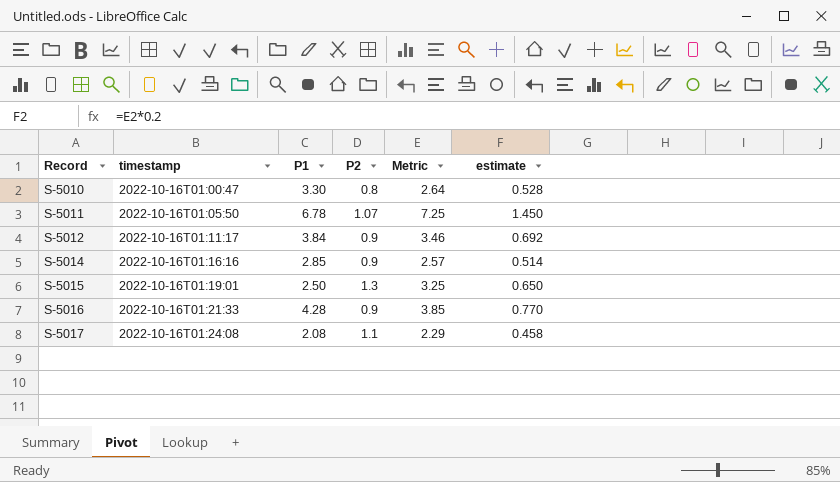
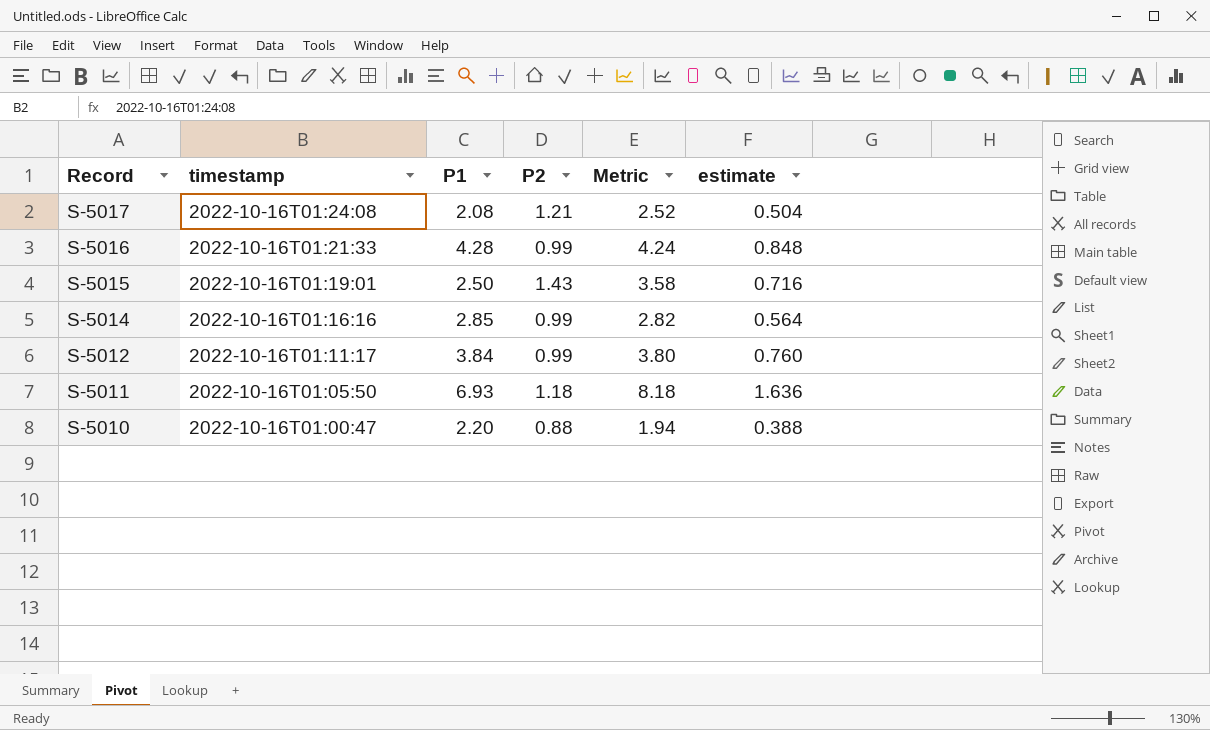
row order: Record ascending -> Record descending
S-5017 | P2: 1.1 -> 1.21
S-5017 | Metric: 2.29 -> 2.52
S-5017 | estimate: 0.458 -> 0.504
S-5016 | P2: 0.9 -> 0.99
S-5016 | Metric: 3.85 -> 4.24
S-5016 | estimate: 0.770 -> 0.848
S-5015 | P2: 1.3 -> 1.43
S-5015 | Metric: 3.25 -> 3.58
S-5015 | estimate: 0.650 -> 0.716
S-5014 | P2: 0.9 -> 0.99
S-5014 | Metric: 2.57 -> 2.82
S-5014 | estimate: 0.514 -> 0.564
S-5012 | P2: 0.9 -> 0.99
S-5012 | Metric: 3.46 -> 3.80
S-5012 | estimate: 0.692 -> 0.760
S-5011 | P1: 6.78 -> 6.93
S-5011 | P2: 1.07 -> 1.18
S-5011 | Metric: 7.25 -> 8.18
S-5011 | estimate: 1.450 -> 1.636
S-5010 | P1: 3.30 -> 2.20
S-5010 | P2: 0.8 -> 0.88
S-5010 | Metric: 2.64 -> 1.94
S-5010 | estimate: 0.528 -> 0.388

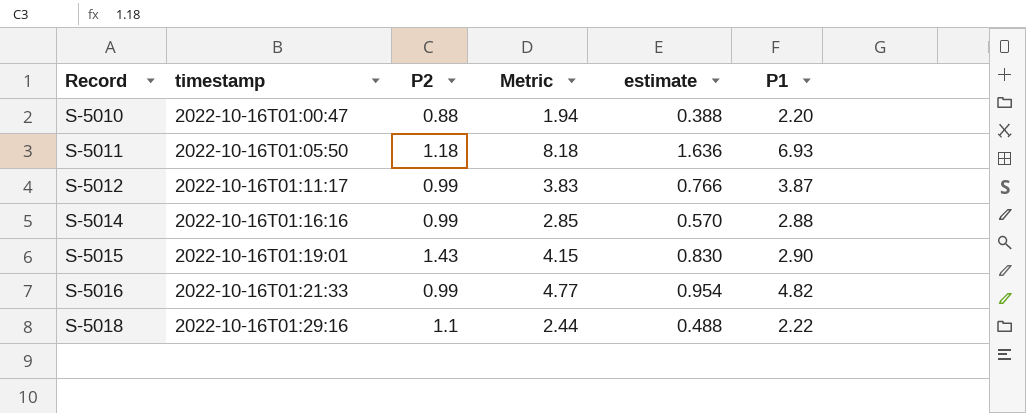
row order: Record descending -> Record ascending
column P1 | position: 3 -> 6
row S-5017: 2022-10-16T01:24:08 | 2.08 | 1.21 | 2.52 | 0.504 -> none
S-5012 | Metric: 3.80 -> 3.83
S-5012 | estimate: 0.760 -> 0.766
S-5012 | P1: 3.84 -> 3.87
S-5014 | Metric: 2.82 -> 2.85
S-5014 | estimate: 0.564 -> 0.570
S-5014 | P1: 2.85 -> 2.88
S-5015 | Metric: 3.58 -> 4.15
S-5015 | estimate: 0.716 -> 0.830
S-5015 | P1: 2.50 -> 2.90
S-5016 | Metric: 4.24 -> 4.77
S-5016 | estimate: 0.848 -> 0.954
S-5016 | P1: 4.28 -> 4.82
row S-5018: none -> 2022-10-16T01:29:16 | 1.1 | 2.44 | 0.488 | 2.22

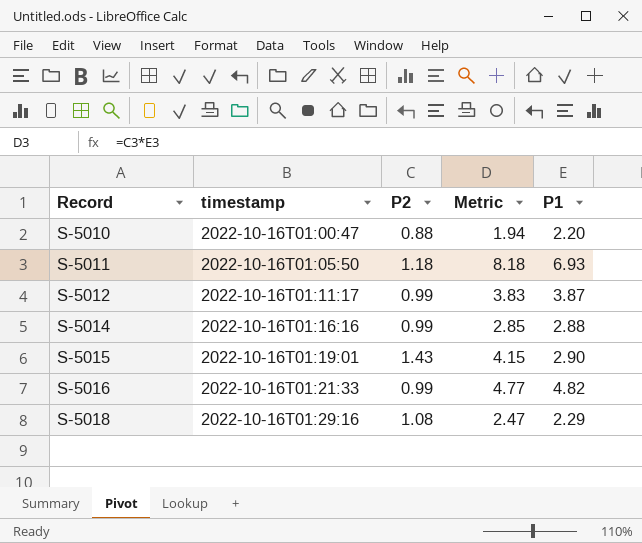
column estimate | formula: [Metric] * 0.2 -> none
S-5018 | P2: 1.1 -> 1.08
S-5018 | Metric: 2.44 -> 2.47
S-5018 | P1: 2.22 -> 2.29

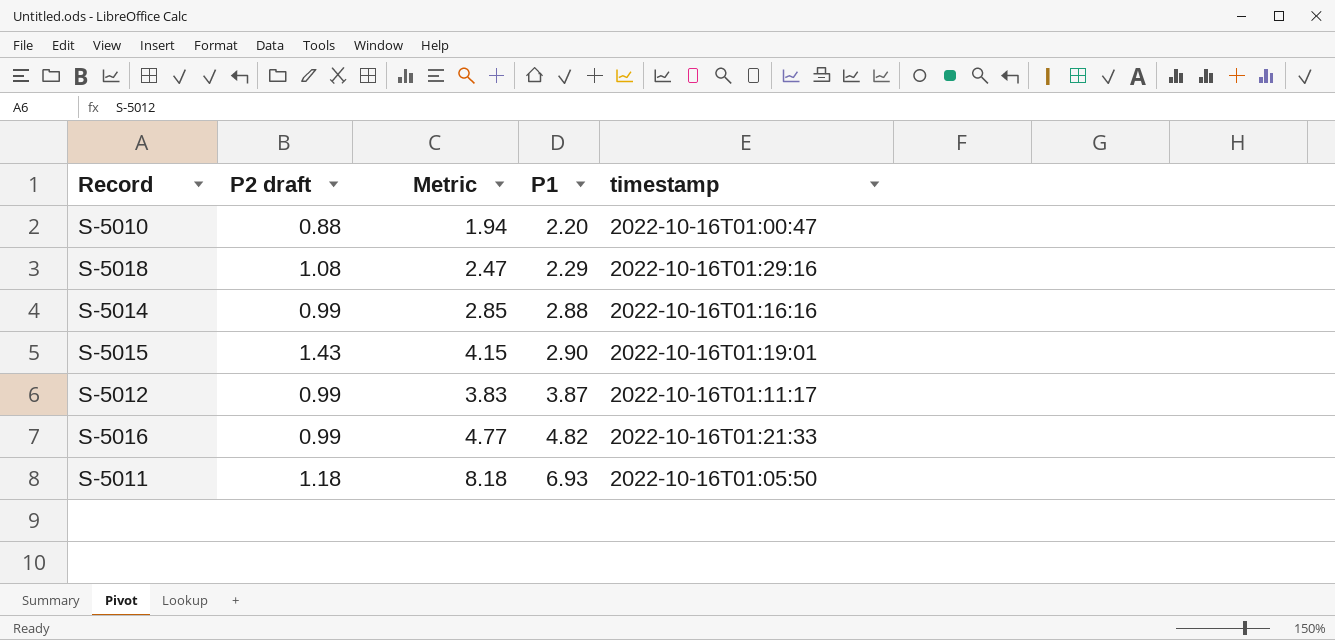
row order: Record ascending -> P1 ascending
column name: P2 -> P2 draft
column timestamp | position: 2 -> 5

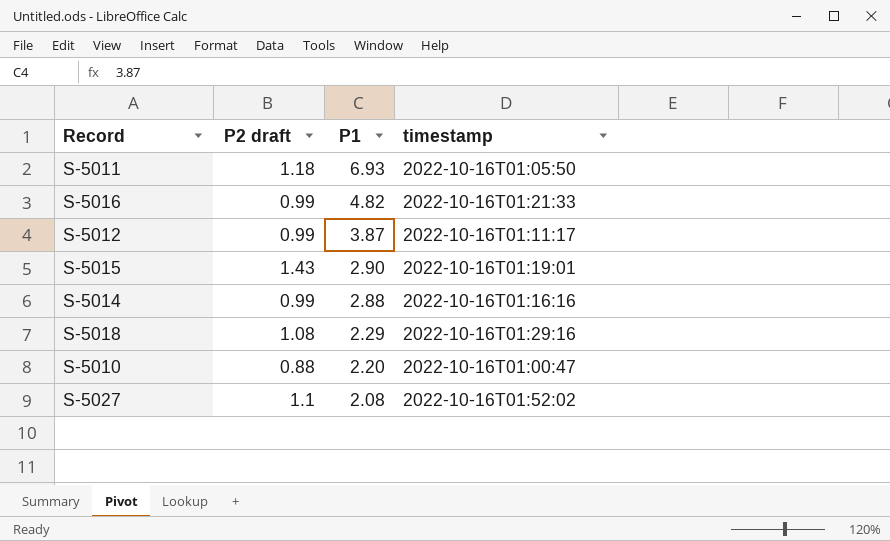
row order: P1 ascending -> P1 descending
column Metric | formula: [P2 draft] * [P1] -> none
row S-5027: none -> 1.1 | 2.08 | 2022-10-16T01:52:02

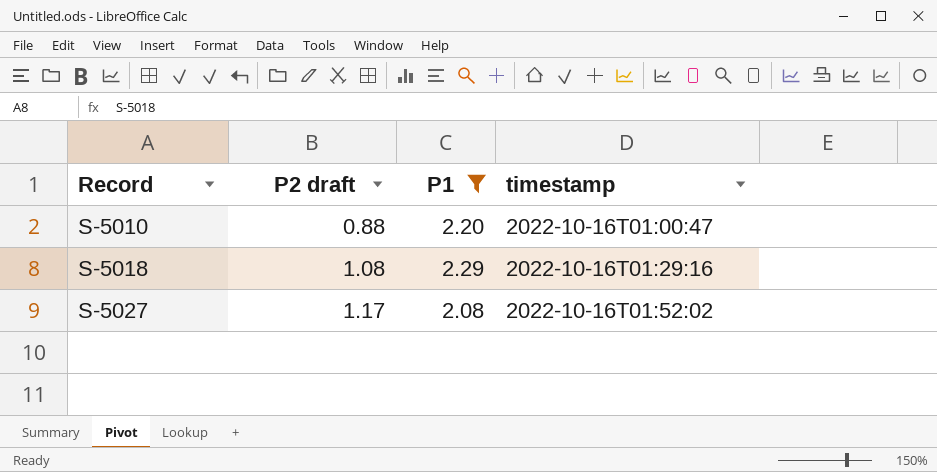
filter: none -> P1 <= 2.29
row order: P1 descending -> Record ascending
S-5027 | P2 draft: 1.1 -> 1.17

